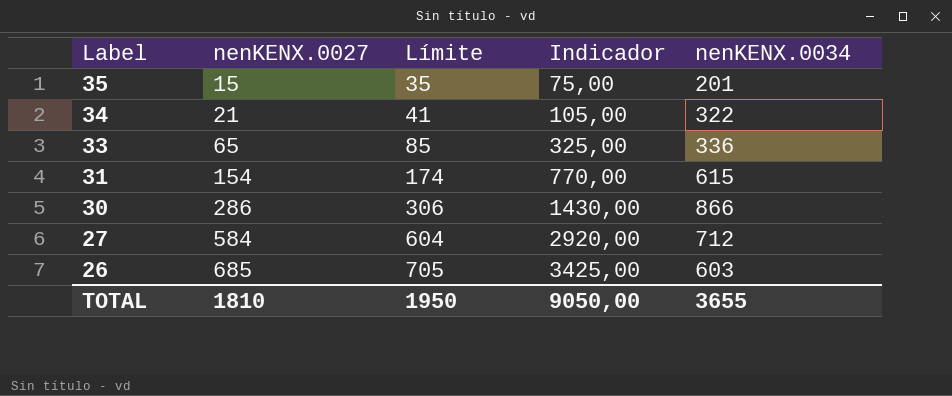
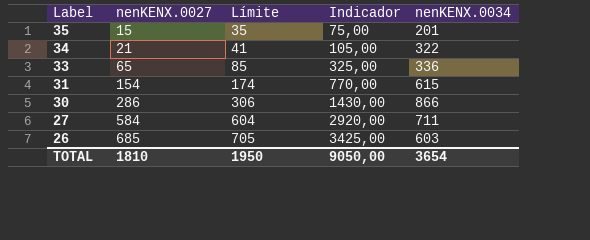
27 | nenKENX.0034: 712 -> 711
TOTAL | nenKENX.0034: 3655 -> 3654

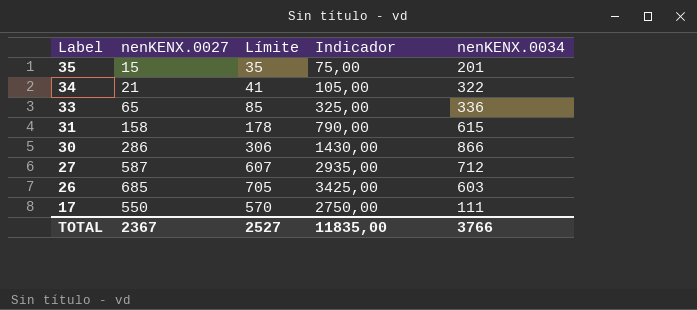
31 | nenKENX.0027: 154 -> 158
31 | Límite: 174 -> 178
31 | Indicador: 770,00 -> 790,00
27 | nenKENX.0027: 584 -> 587
27 | Límite: 604 -> 607
27 | Indicador: 2920,00 -> 2935,00
27 | nenKENX.0034: 711 -> 712
row 17: none -> 550 | 570 | 2750,00 | 111
TOTAL | nenKENX.0027: 1810 -> 2367
TOTAL | Límite: 1950 -> 2527
TOTAL | Indicador: 9050,00 -> 11835,00
TOTAL | nenKENX.0034: 3654 -> 3766

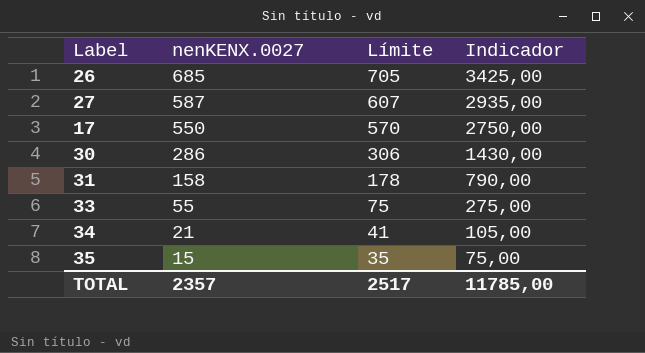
row order: Label descending -> nenKENX.0027 descending
column nenKENX.0034 | position: 5 -> none
33 | nenKENX.0027: 65 -> 55
33 | Límite: 85 -> 75
33 | Indicador: 325,00 -> 275,00
TOTAL | nenKENX.0027: 2367 -> 2357
TOTAL | Límite: 2527 -> 2517
TOTAL | Indicador: 11835,00 -> 11785,00

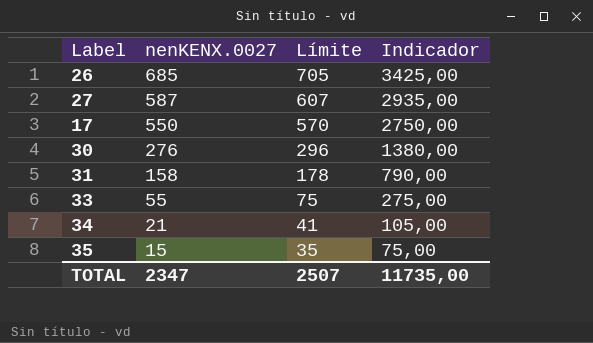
30 | nenKENX.0027: 286 -> 276
30 | Límite: 306 -> 296
30 | Indicador: 1430,00 -> 1380,00
TOTAL | nenKENX.0027: 2357 -> 2347
TOTAL | Límite: 2517 -> 2507
TOTAL | Indicador: 11785,00 -> 11735,00

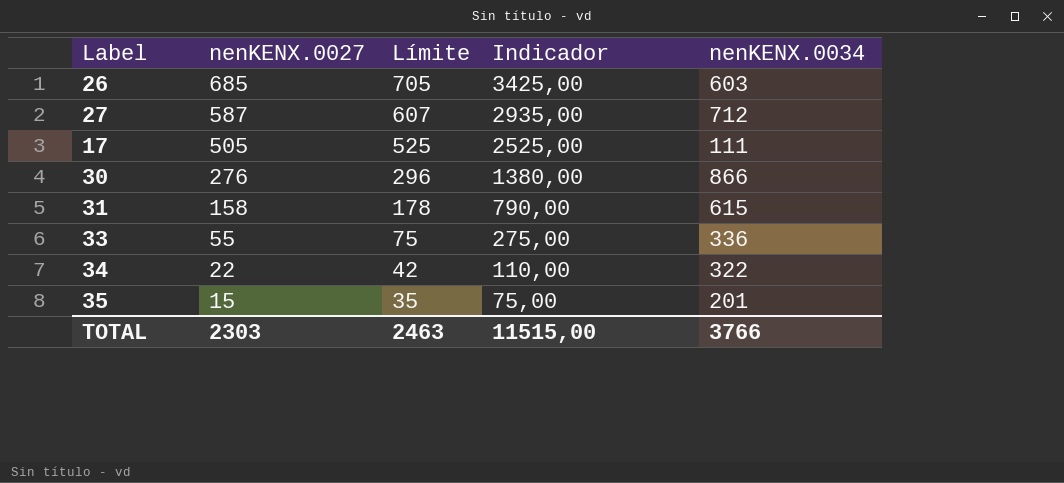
column nenKENX.0034 | position: none -> 5
17 | nenKENX.0027: 550 -> 505
17 | Límite: 570 -> 525
17 | Indicador: 2750,00 -> 2525,00
34 | nenKENX.0027: 21 -> 22
34 | Límite: 41 -> 42
34 | Indicador: 105,00 -> 110,00
TOTAL | nenKENX.0027: 2347 -> 2303
TOTAL | Límite: 2507 -> 2463
TOTAL | Indicador: 11735,00 -> 11515,00

